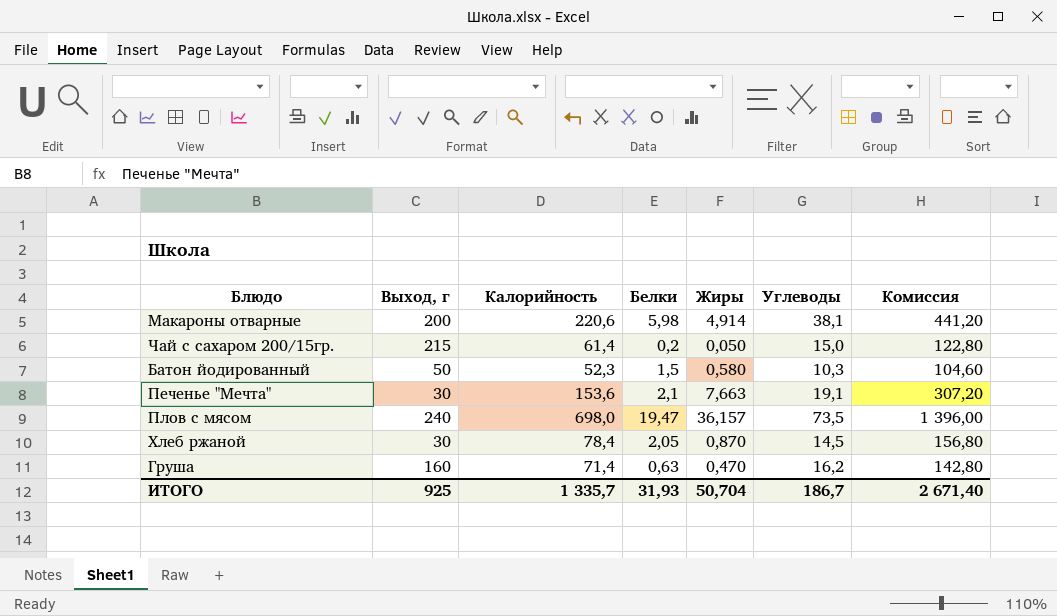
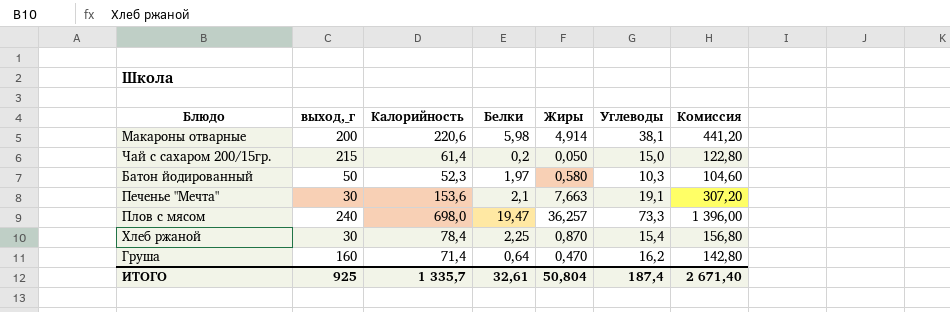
column name: Выход, г -> выход,_г
Батон йодированный | Белки: 1,5 -> 1,97
Плов с мясом | Жиры: 36,157 -> 36,257
Плов с мясом | Углеводы: 73,5 -> 73,3
Хлеб ржаной | Белки: 2,05 -> 2,25
Хлеб ржаной | Углеводы: 14,5 -> 15,4
Груша | Белки: 0,63 -> 0,64
ИТОГО | Белки: 31,93 -> 32,61
ИТОГО | Жиры: 50,704 -> 50,804
ИТОГО | Углеводы: 186,7 -> 187,4

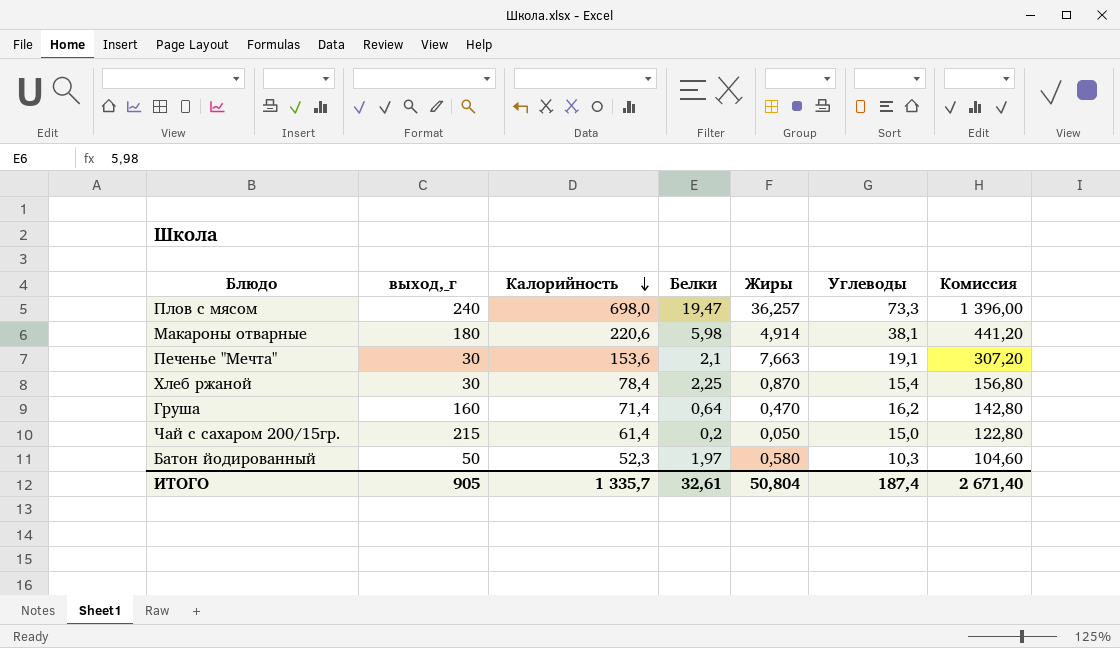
row order: none -> Калорийность descending
Макароны отварные | выход,_г: 200 -> 180
ИТОГО | выход,_г: 925 -> 905

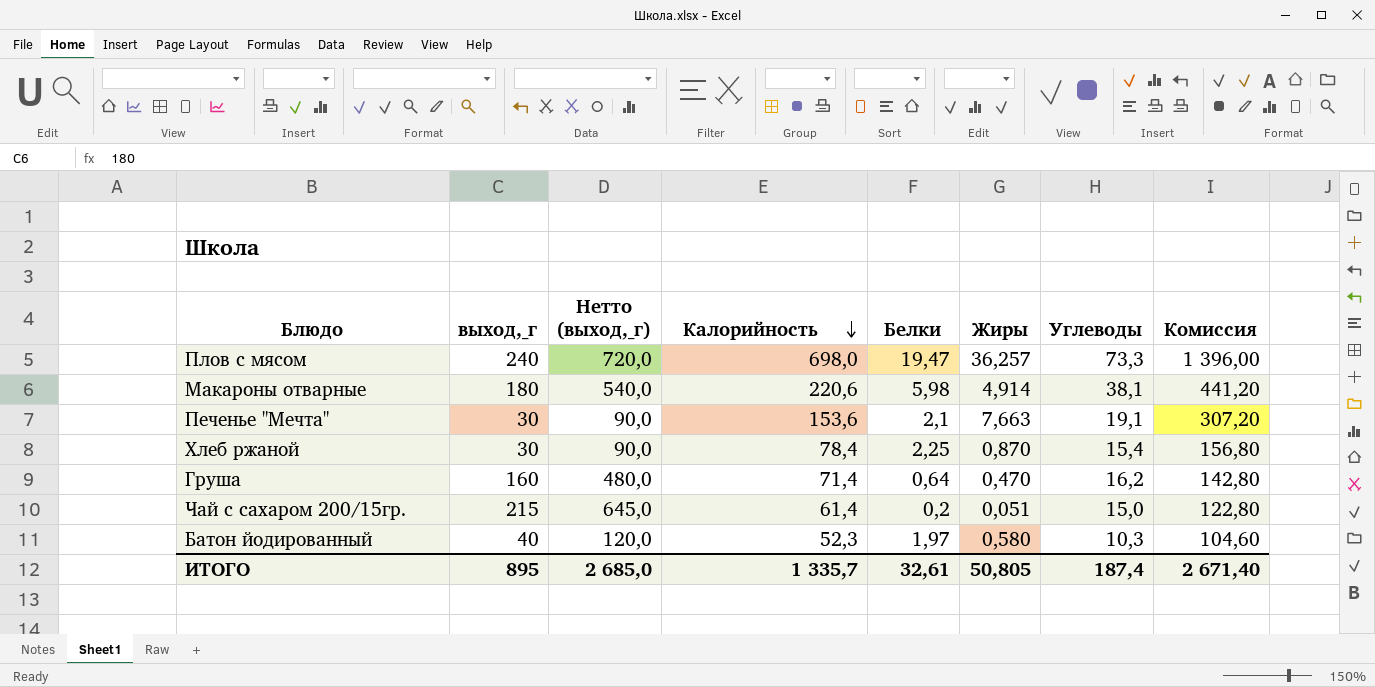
column Нетто (выход,_г) | formula: none -> [выход,_г] * 3
Чай с сахаром 200/15гр. | Жиры: 0,050 -> 0,051
Батон йодированный | выход,_г: 50 -> 40
ИТОГО | выход,_г: 905 -> 895
ИТОГО | Жиры: 50,804 -> 50,805

